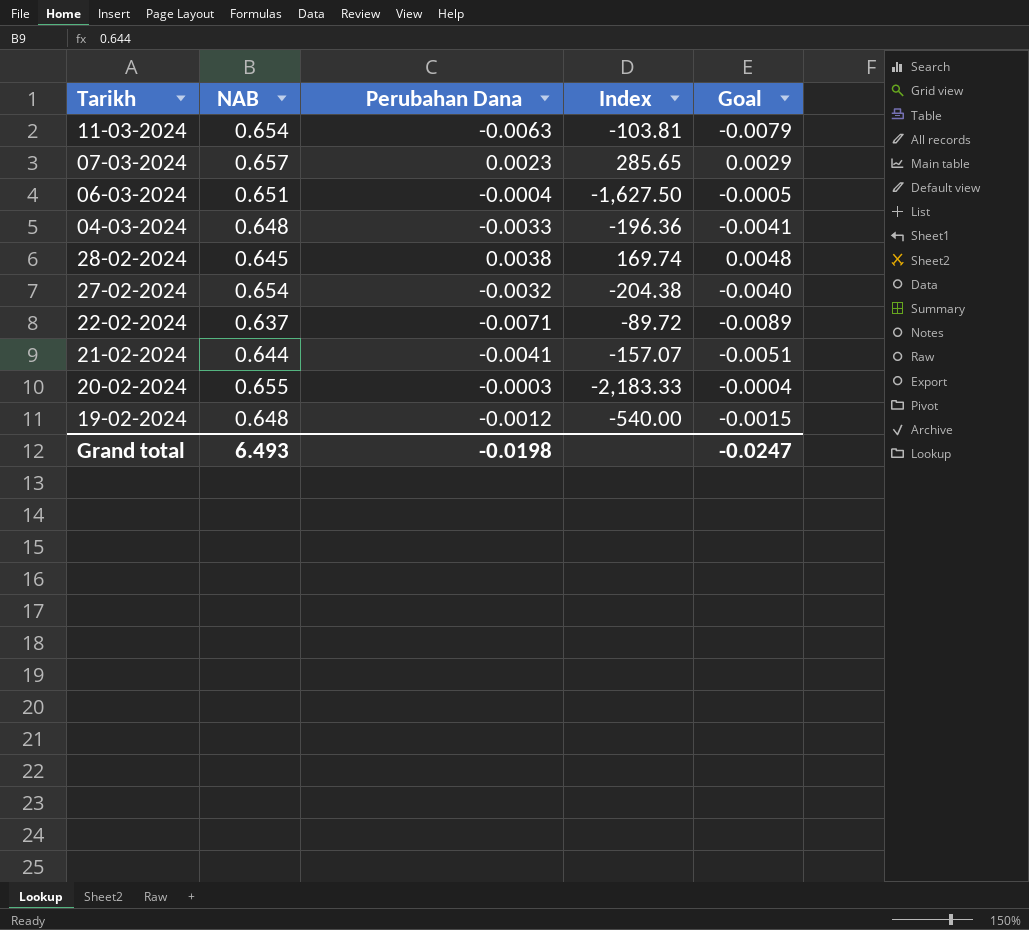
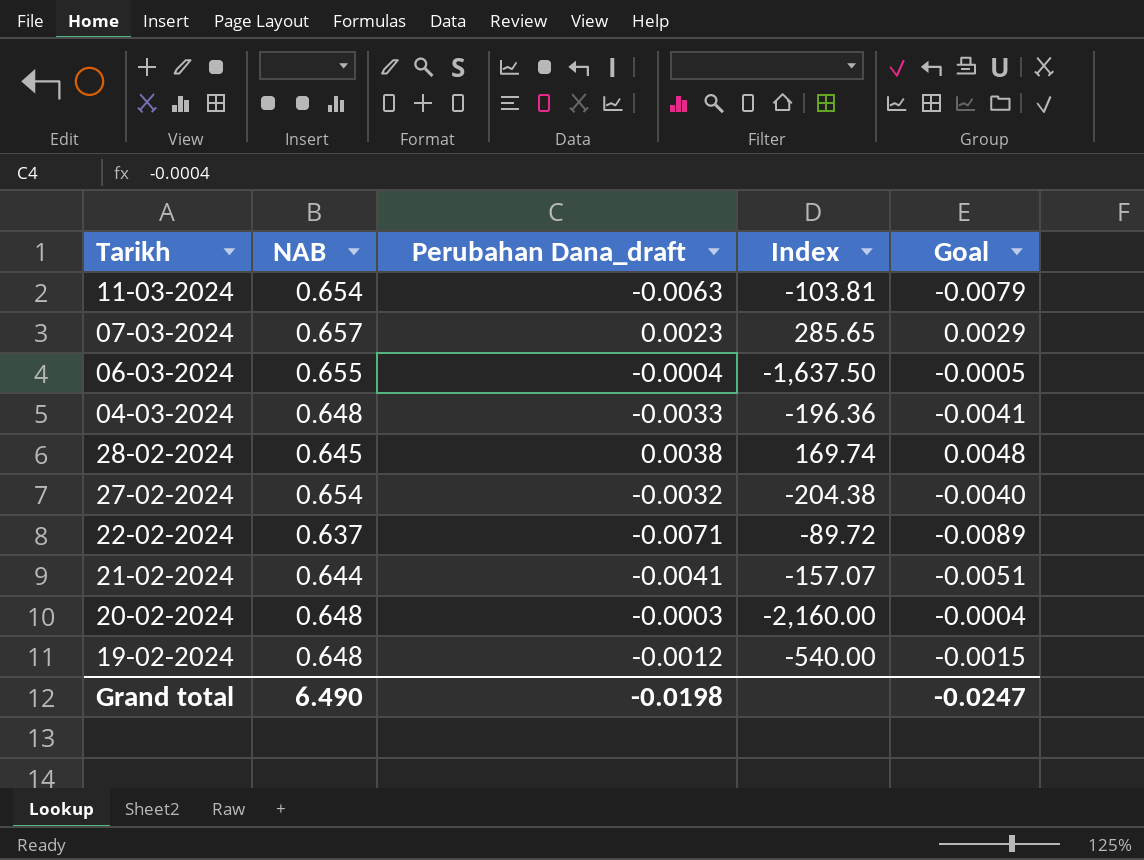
column name: Perubahan Dana -> Perubahan Dana_draft
06-03-2024 | NAB: 0.651 -> 0.655
06-03-2024 | Index: -1,627.50 -> -1,637.50
20-02-2024 | NAB: 0.655 -> 0.648
20-02-2024 | Index: -2,183.33 -> -2,160.00
Grand total | NAB: 6.493 -> 6.490

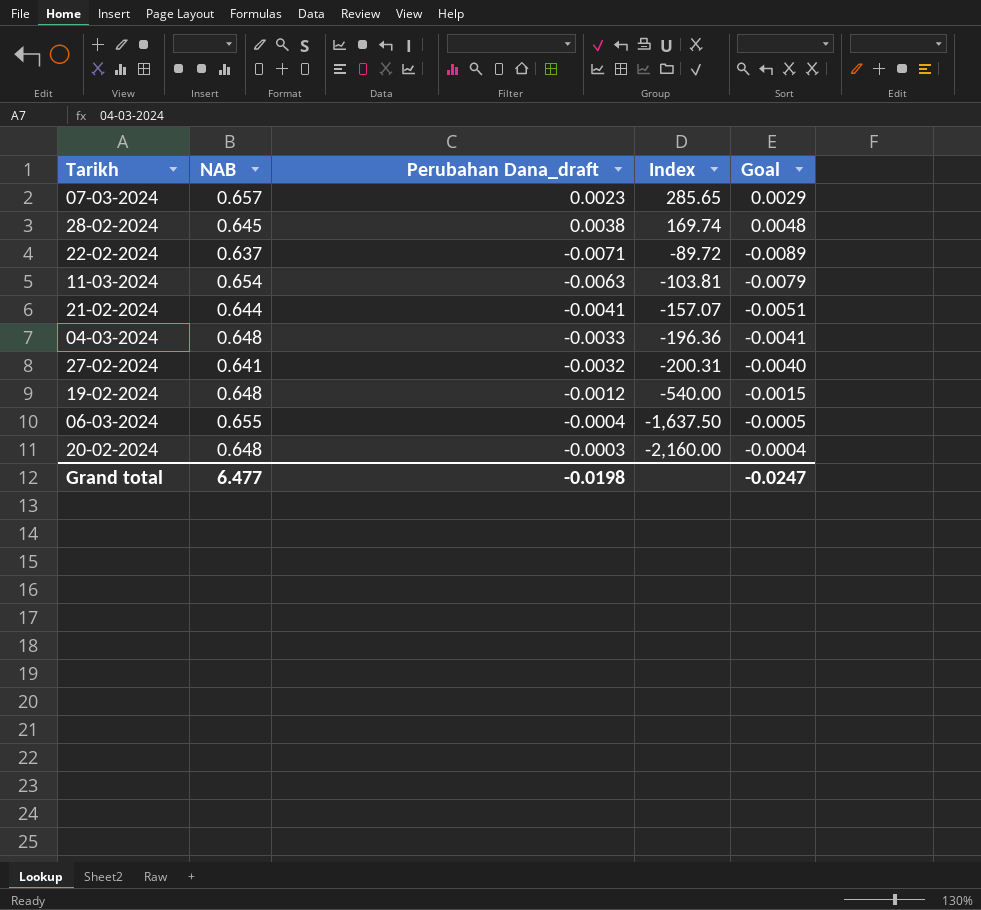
row order: Tarikh descending -> Index descending
27-02-2024 | NAB: 0.654 -> 0.641
27-02-2024 | Index: -204.38 -> -200.31
Grand total | NAB: 6.490 -> 6.477

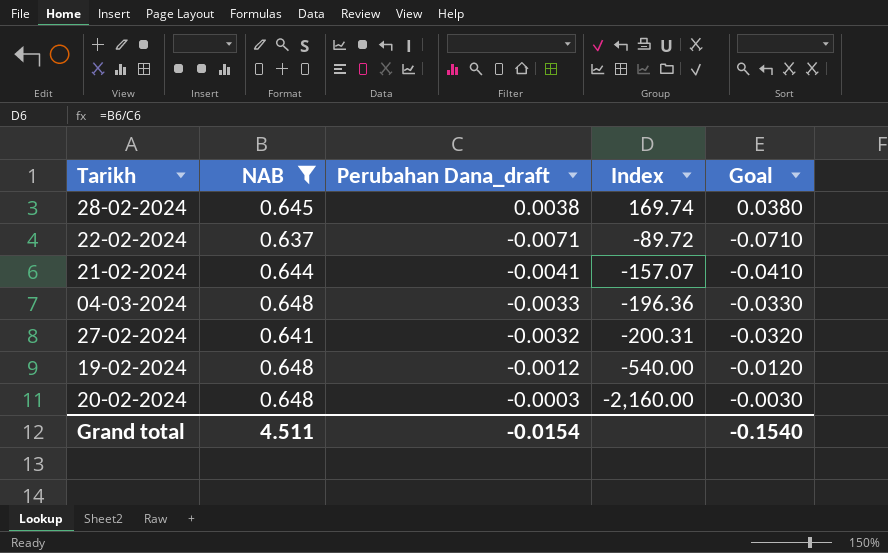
filter: none -> NAB <= 0.648
column Goal | formula: [Perubahan Dana_draft] * 1.25 -> [Perubahan Dana_draft] * 10
Grand total | NAB: 6.477 -> 4.511
Grand total | Perubahan Dana_draft: -0.0198 -> -0.0154
Grand total | Goal: -0.0247 -> -0.1540

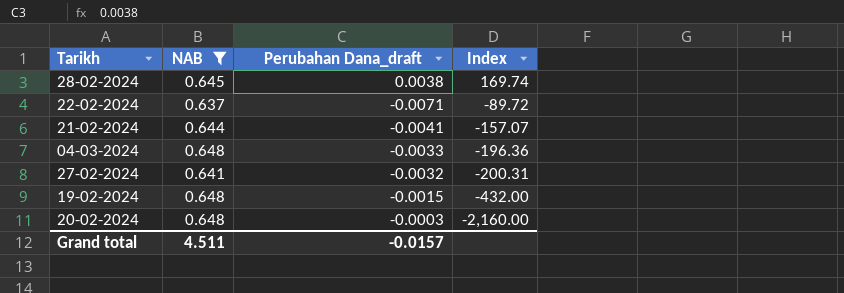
column Goal | formula: [Perubahan Dana_draft] * 10 -> none
19-02-2024 | Perubahan Dana_draft: -0.0012 -> -0.0015
19-02-2024 | Index: -540.00 -> -432.00
Grand total | Perubahan Dana_draft: -0.0154 -> -0.0157

